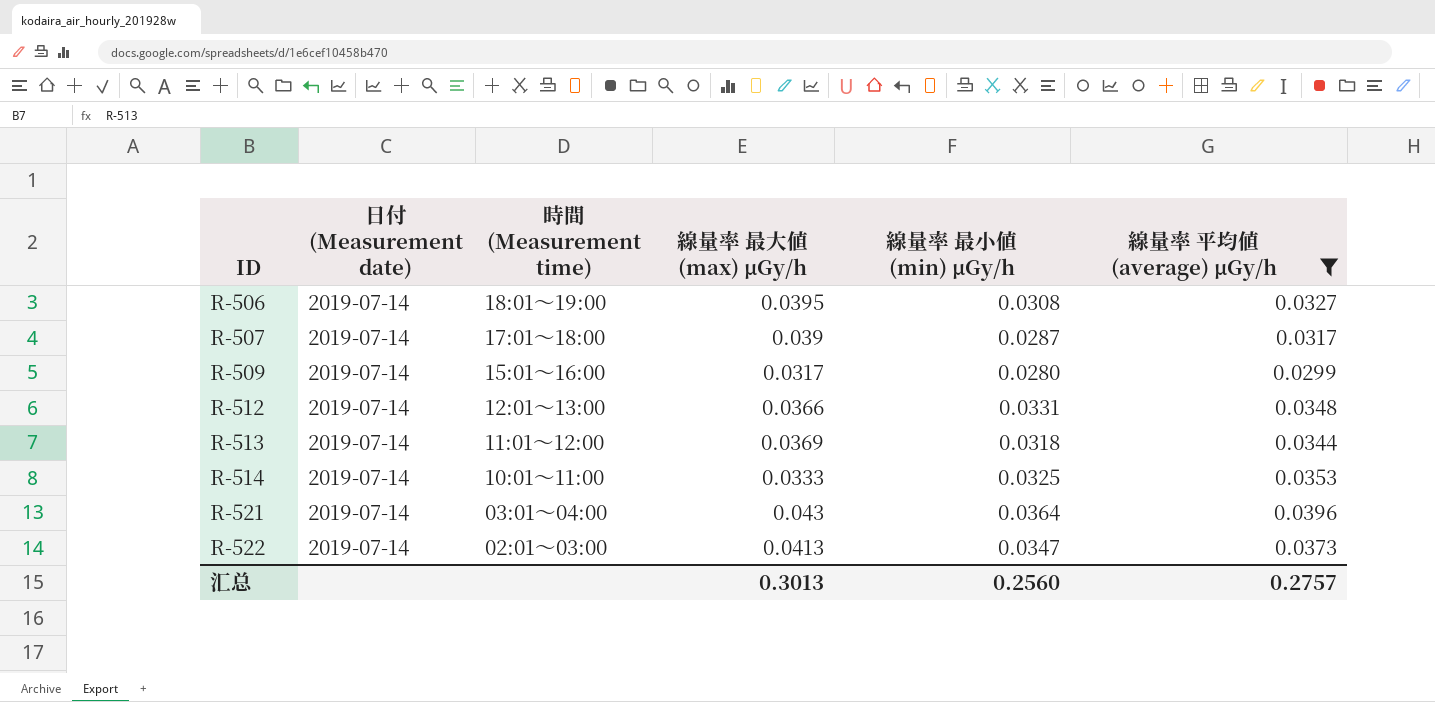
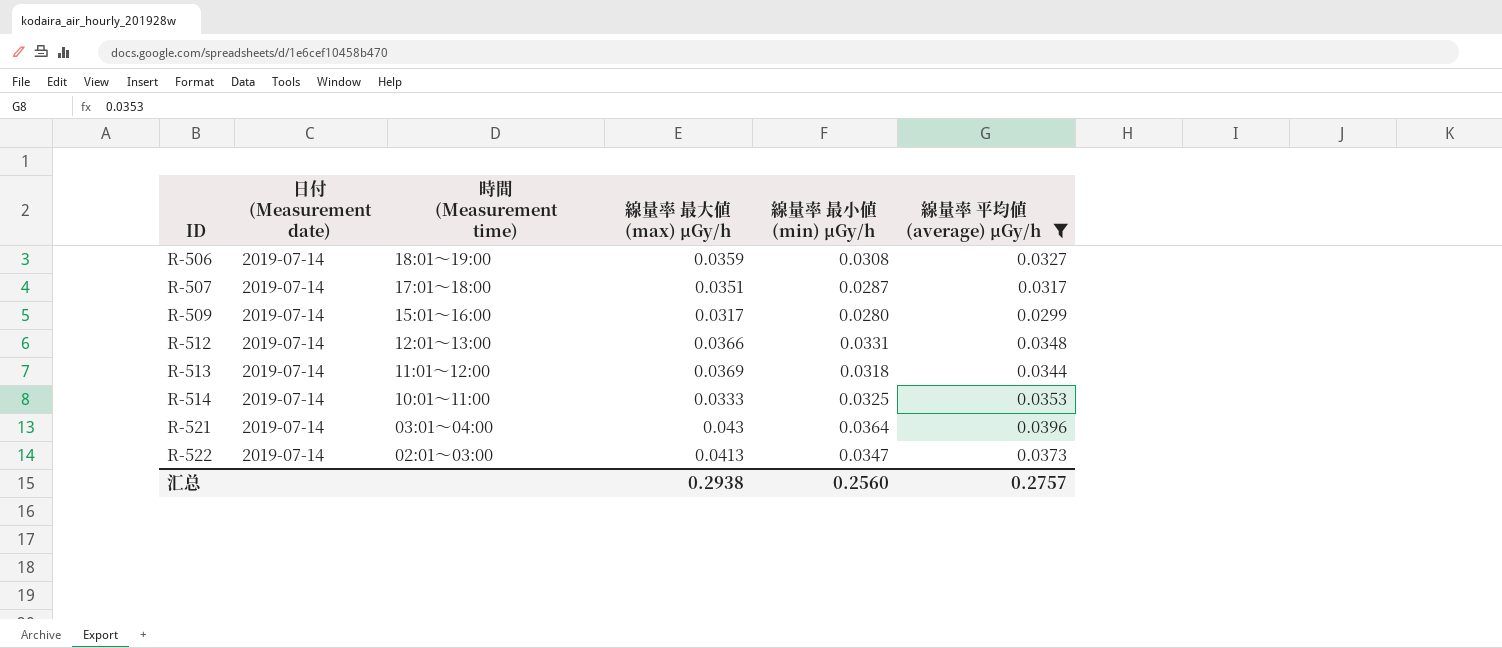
R-506 | 線量率 最大値 (max) μGy/h: 0.0395 -> 0.0359
R-507 | 線量率 最大値 (max) μGy/h: 0.039 -> 0.0351
汇总 | 線量率 最大値 (max) μGy/h: 0.3013 -> 0.2938

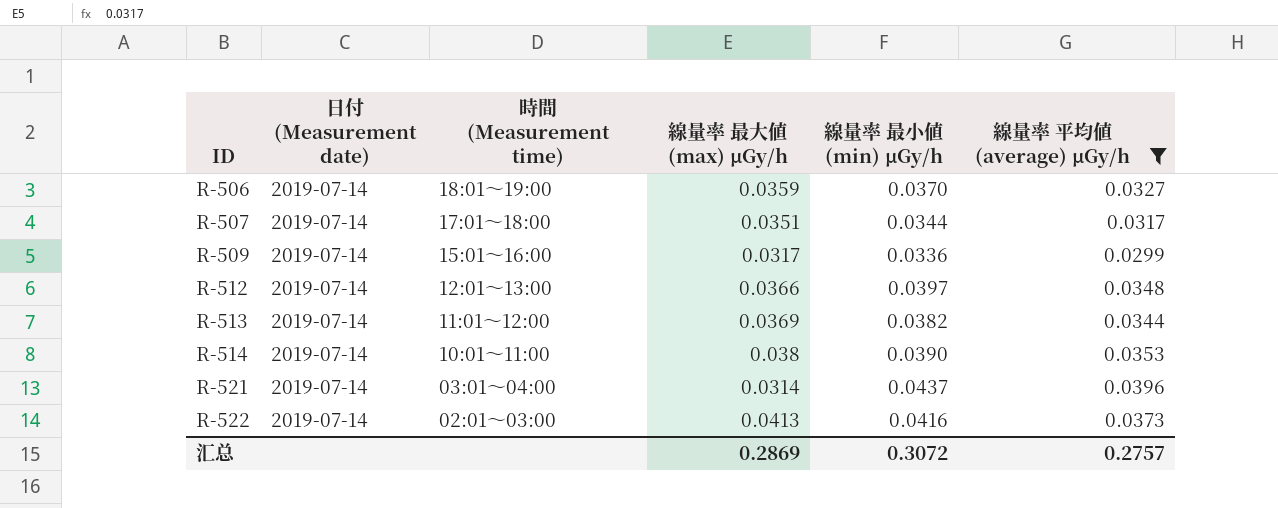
R-506 | 線量率 最小値 (min) μGy/h: 0.0308 -> 0.0370
R-507 | 線量率 最小値 (min) μGy/h: 0.0287 -> 0.0344
R-509 | 線量率 最小値 (min) μGy/h: 0.0280 -> 0.0336
R-512 | 線量率 最小値 (min) μGy/h: 0.0331 -> 0.0397
R-513 | 線量率 最小値 (min) μGy/h: 0.0318 -> 0.0382
R-514 | 線量率 最大値 (max) μGy/h: 0.0333 -> 0.038
R-514 | 線量率 最小値 (min) μGy/h: 0.0325 -> 0.0390
R-521 | 線量率 最大値 (max) μGy/h: 0.043 -> 0.0314
R-521 | 線量率 最小値 (min) μGy/h: 0.0364 -> 0.0437
R-522 | 線量率 最小値 (min) μGy/h: 0.0347 -> 0.0416
汇总 | 線量率 最大値 (max) μGy/h: 0.2938 -> 0.2869
汇总 | 線量率 最小値 (min) μGy/h: 0.2560 -> 0.3072

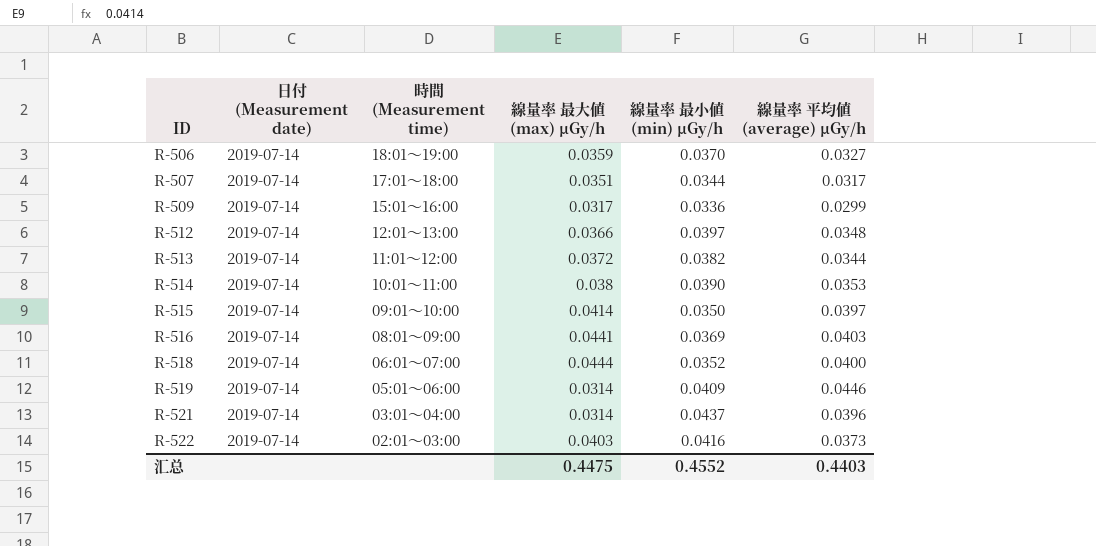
filter: 線量率 平均値 (average) μGy/h <= 0.0396 -> none
R-513 | 線量率 最大値 (max) μGy/h: 0.0369 -> 0.0372
R-522 | 線量率 最大値 (max) μGy/h: 0.0413 -> 0.0403
汇总 | 線量率 最大値 (max) μGy/h: 0.2869 -> 0.4475
汇总 | 線量率 最小値 (min) μGy/h: 0.3072 -> 0.4552
汇总 | 線量率 平均値 (average) μGy/h: 0.2757 -> 0.4403

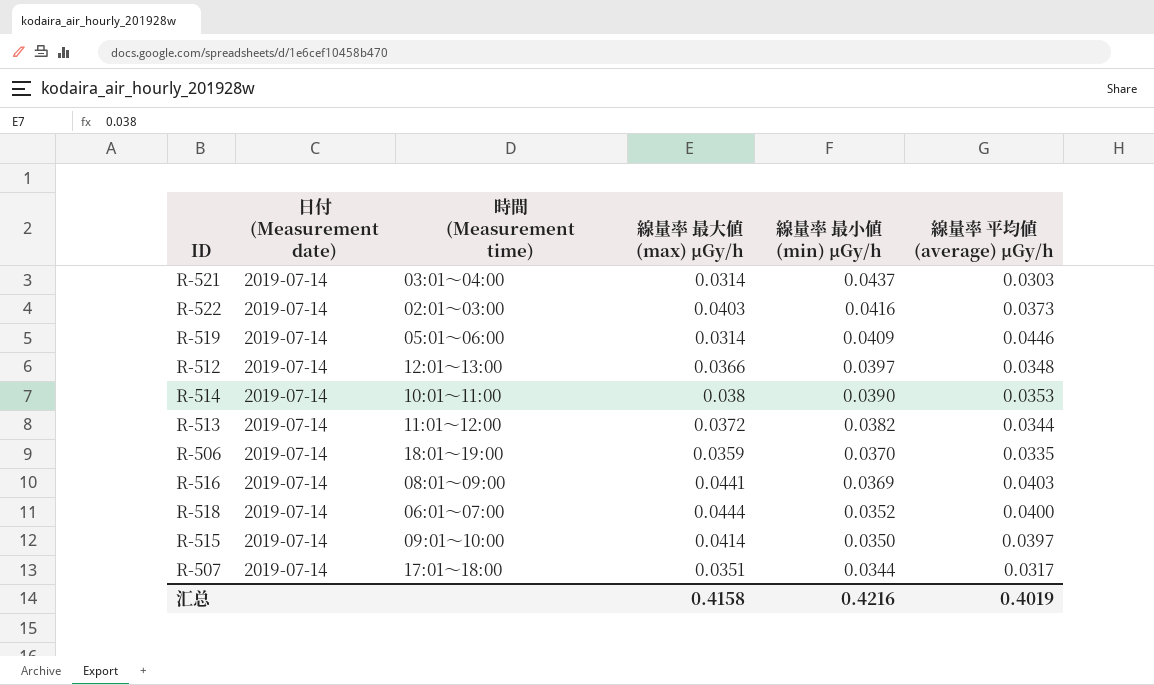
row order: ID ascending -> 線量率 最小値 (min) μGy/h descending
row R-509: 2019-07-14 | 15:01～16:00 | 0.0317 | 0.0336 | 0.0299 -> none
R-521 | 線量率 平均値 (average) μGy/h: 0.0396 -> 0.0303
R-506 | 線量率 平均値 (average) μGy/h: 0.0327 -> 0.0335
汇总 | 線量率 最大値 (max) μGy/h: 0.4475 -> 0.4158
汇总 | 線量率 最小値 (min) μGy/h: 0.4552 -> 0.4216
汇总 | 線量率 平均値 (average) μGy/h: 0.4403 -> 0.4019

